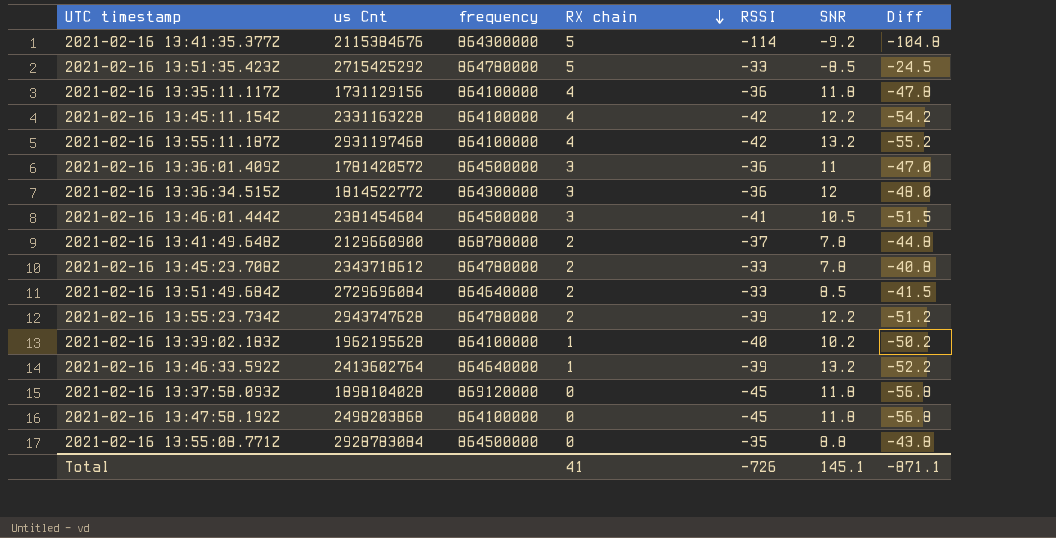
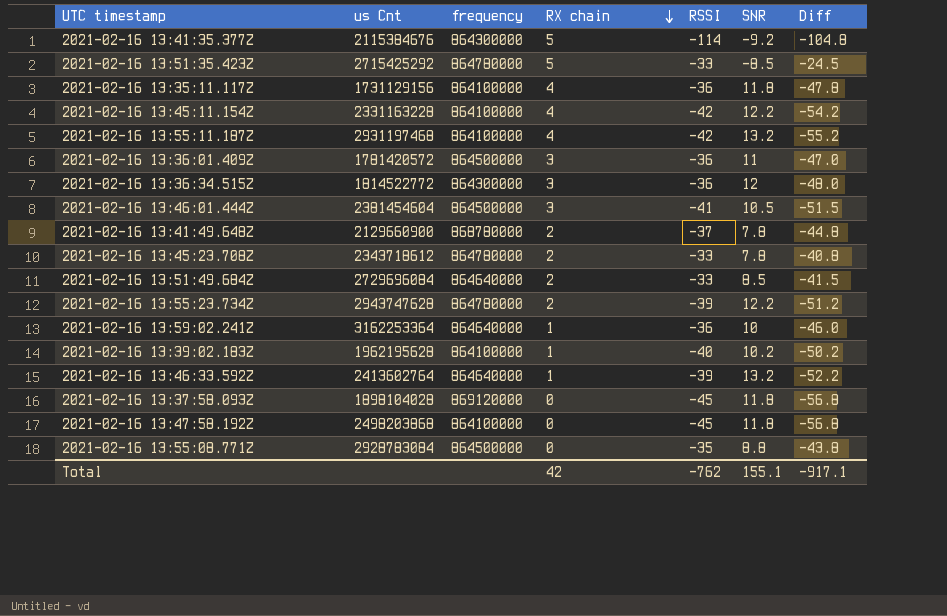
row 2021-02-16 13:59:02.241Z: none -> 3162253364 | 864640000 | 1 | -36 | 10 | -46.0
Total | RX chain: 41 -> 42
Total | RSSI: -726 -> -762
Total | SNR: 145.1 -> 155.1
Total | Diff: -871.1 -> -917.1

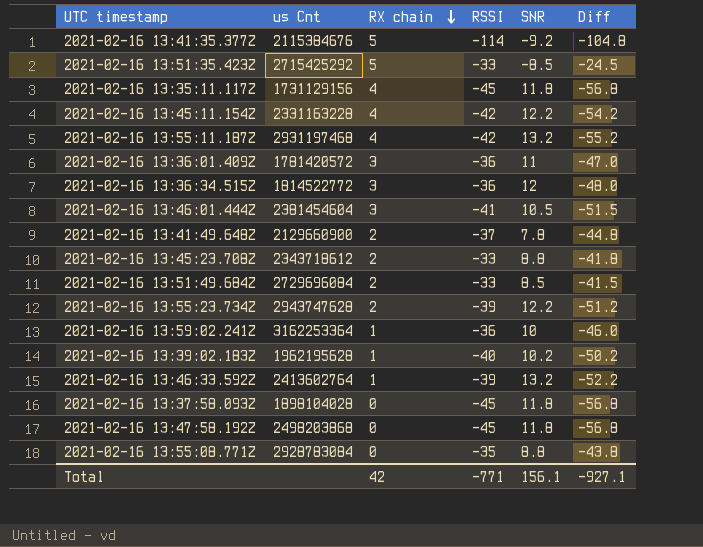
column frequency | position: 3 -> none
2021-02-16 13:35:11.117Z | RSSI: -36 -> -45
2021-02-16 13:35:11.117Z | Diff: -47.8 -> -56.8
2021-02-16 13:45:23.708Z | SNR: 7.8 -> 8.8
2021-02-16 13:45:23.708Z | Diff: -40.8 -> -41.8
Total | RSSI: -762 -> -771
Total | SNR: 155.1 -> 156.1
Total | Diff: -917.1 -> -927.1

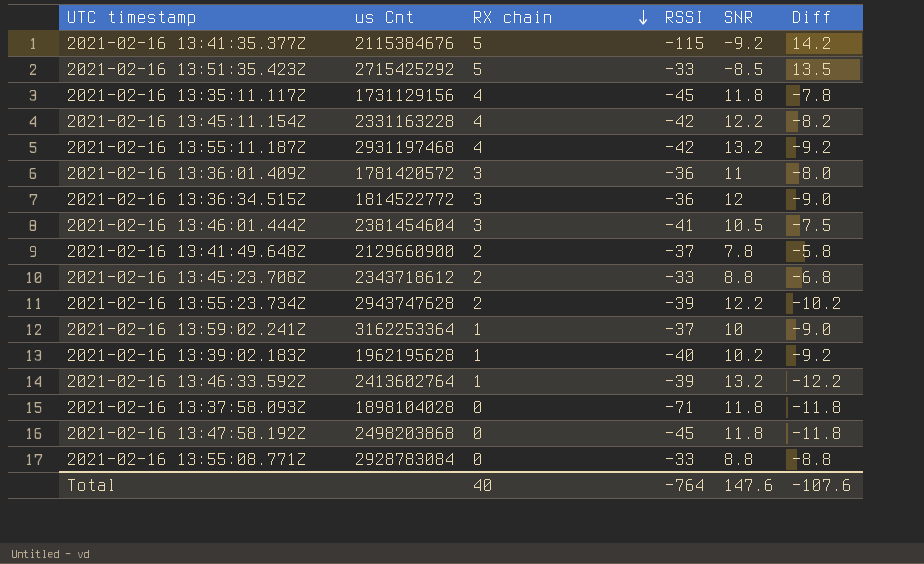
column Diff | formula: [RSSI] - [SNR] -> [RX chain] - [SNR]
row 2021-02-16 13:51:49.684Z: 2729696084 | 2 | -33 | 8.5 | -41.5 -> none
2021-02-16 13:41:35.377Z | RSSI: -114 -> -115
2021-02-16 13:59:02.241Z | RSSI: -36 -> -37
2021-02-16 13:37:58.093Z | RSSI: -45 -> -71
2021-02-16 13:55:08.771Z | RSSI: -35 -> -33
Total | RX chain: 42 -> 40
Total | RSSI: -771 -> -764
Total | SNR: 156.1 -> 147.6
Total | Diff: -927.1 -> -107.6

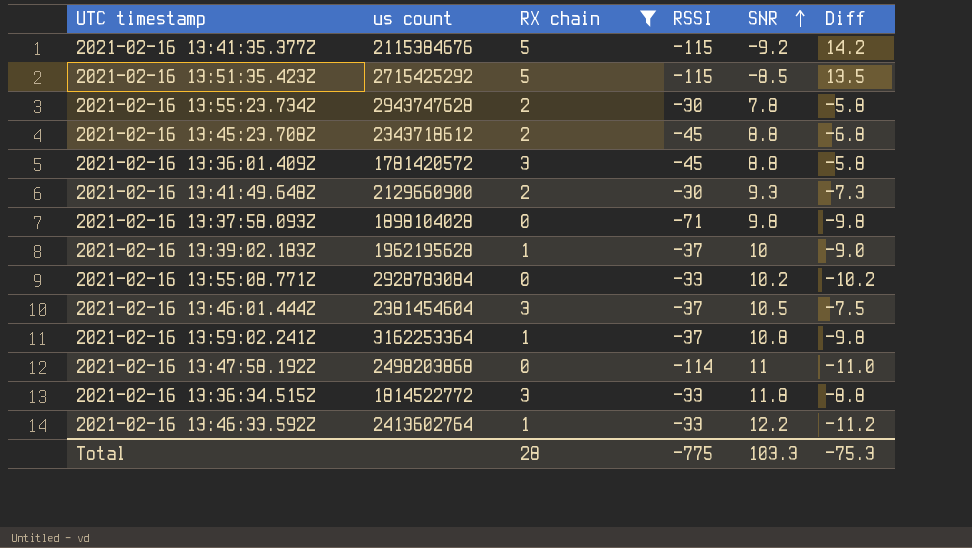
filter: none -> RX chain != 4
row order: RX chain descending -> SNR ascending
column name: us Cnt -> us count
2021-02-16 13:51:35.423Z | RSSI: -33 -> -115
2021-02-16 13:55:23.734Z | RSSI: -39 -> -30
2021-02-16 13:55:23.734Z | SNR: 12.2 -> 7.8
2021-02-16 13:55:23.734Z | Diff: -10.2 -> -5.8
2021-02-16 13:45:23.708Z | RSSI: -33 -> -45
2021-02-16 13:36:01.409Z | RSSI: -36 -> -45
2021-02-16 13:36:01.409Z | SNR: 11 -> 8.8
2021-02-16 13:36:01.409Z | Diff: -8.0 -> -5.8
2021-02-16 13:41:49.648Z | RSSI: -37 -> -30
2021-02-16 13:41:49.648Z | SNR: 7.8 -> 9.3
2021-02-16 13:41:49.648Z | Diff: -5.8 -> -7.3
2021-02-16 13:37:58.093Z | SNR: 11.8 -> 9.8
2021-02-16 13:37:58.093Z | Diff: -11.8 -> -9.8
2021-02-16 13:39:02.183Z | RSSI: -40 -> -37
2021-02-16 13:39:02.183Z | SNR: 10.2 -> 10
2021-02-16 13:39:02.183Z | Diff: -9.2 -> -9.0
2021-02-16 13:55:08.771Z | SNR: 8.8 -> 10.2
2021-02-16 13:55:08.771Z | Diff: -8.8 -> -10.2
2021-02-16 13:46:01.444Z | RSSI: -41 -> -37
2021-02-16 13:59:02.241Z | SNR: 10 -> 10.8
2021-02-16 13:59:02.241Z | Diff: -9.0 -> -9.8
2021-02-16 13:47:58.192Z | RSSI: -45 -> -114
2021-02-16 13:47:58.192Z | SNR: 11.8 -> 11
2021-02-16 13:47:58.192Z | Diff: -11.8 -> -11.0
2021-02-16 13:36:34.515Z | RSSI: -36 -> -33
2021-02-16 13:36:34.515Z | SNR: 12 -> 11.8
2021-02-16 13:36:34.515Z | Diff: -9.0 -> -8.8
2021-02-16 13:46:33.592Z | RSSI: -39 -> -33
2021-02-16 13:46:33.592Z | SNR: 13.2 -> 12.2
2021-02-16 13:46:33.592Z | Diff: -12.2 -> -11.2
Total | RX chain: 40 -> 28
Total | RSSI: -764 -> -775
Total | SNR: 147.6 -> 103.3
Total | Diff: -107.6 -> -75.3

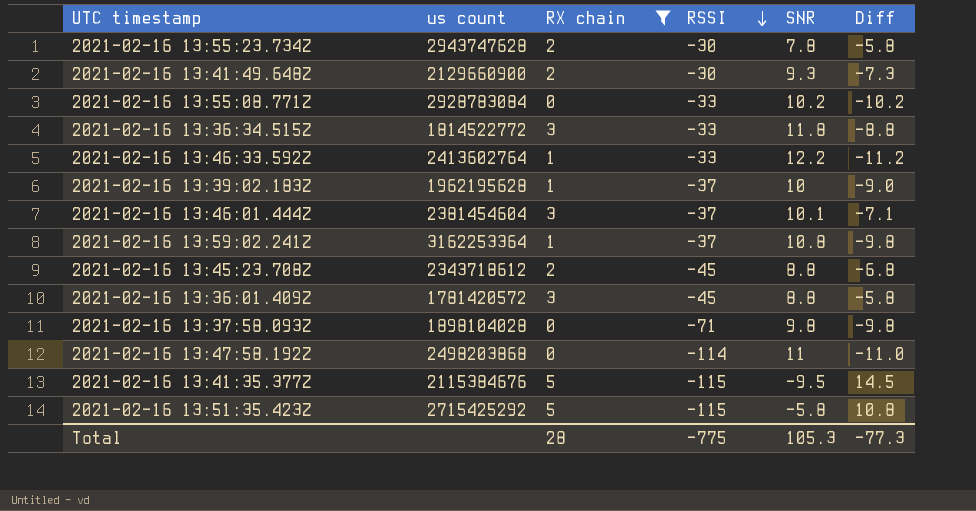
row order: SNR ascending -> RSSI descending
2021-02-16 13:46:01.444Z | SNR: 10.5 -> 10.1
2021-02-16 13:46:01.444Z | Diff: -7.5 -> -7.1
2021-02-16 13:41:35.377Z | SNR: -9.2 -> -9.5
2021-02-16 13:41:35.377Z | Diff: 14.2 -> 14.5
2021-02-16 13:51:35.423Z | SNR: -8.5 -> -5.8
2021-02-16 13:51:35.423Z | Diff: 13.5 -> 10.8
Total | SNR: 103.3 -> 105.3
Total | Diff: -75.3 -> -77.3

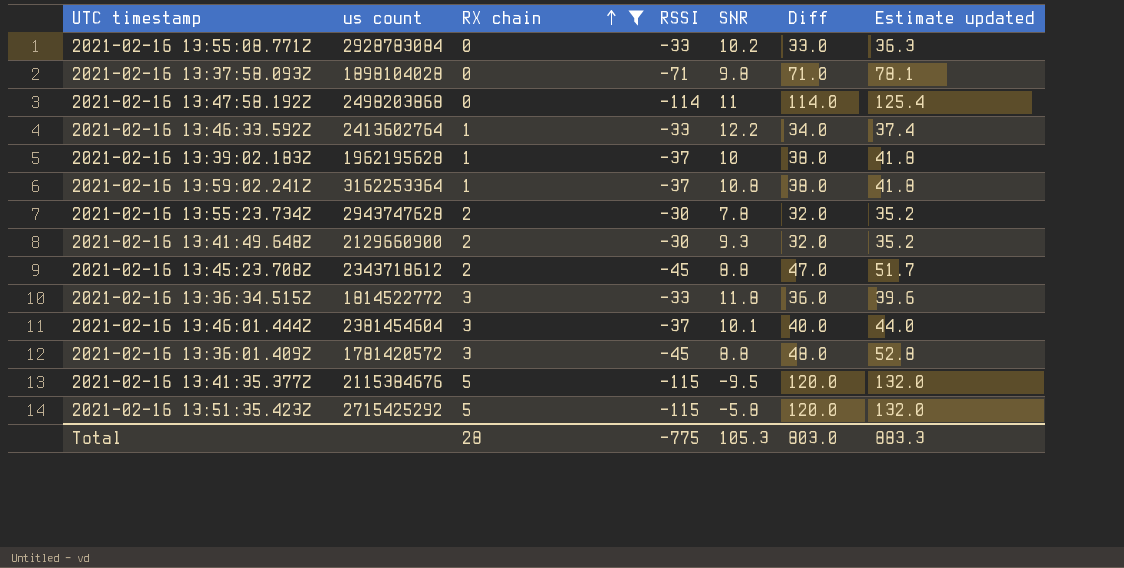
row order: RSSI descending -> RX chain ascending
column Diff | formula: [RX chain] - [SNR] -> [RX chain] - [RSSI]
column Estimate updated | formula: none -> [Diff] * 1.1
Total | Diff: -77.3 -> 803.0

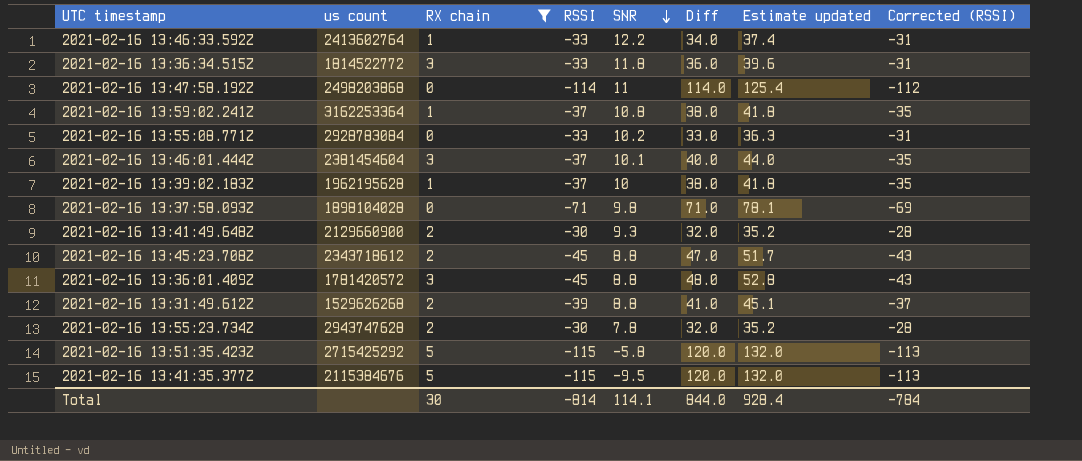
row order: RX chain ascending -> SNR descending
column Corrected (RSSI) | formula: none -> [RSSI] + 2
row 2021-02-16 13:31:49.612Z: none -> 1529626268 | 2 | -39 | 8.8 | 41.0 | 45.1 | -37
Total | RX chain: 28 -> 30
Total | RSSI: -775 -> -814
Total | SNR: 105.3 -> 114.1
Total | Diff: 803.0 -> 844.0
Total | Estimate updated: 883.3 -> 928.4

